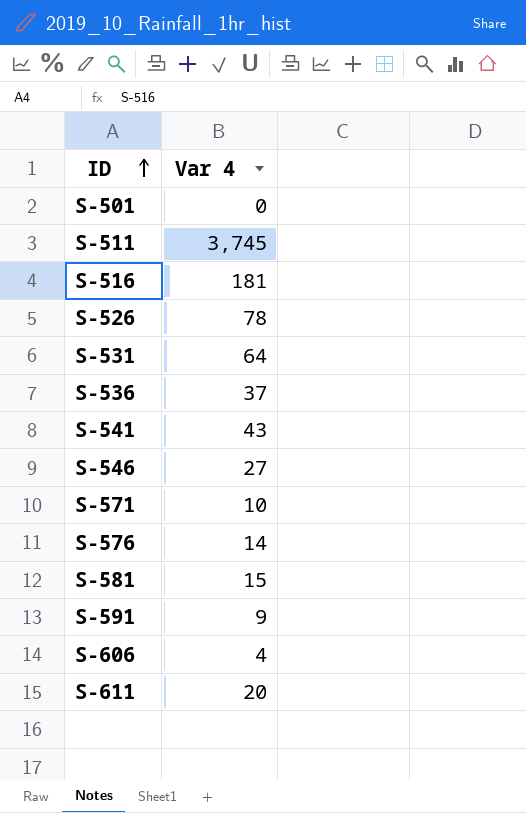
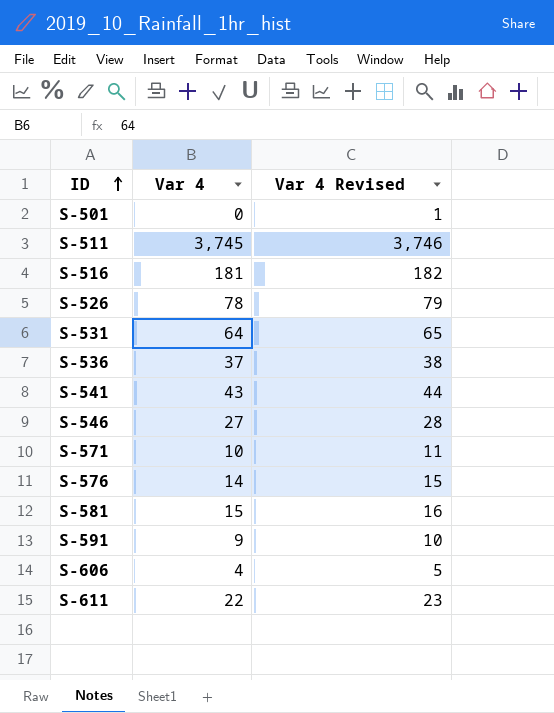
column Var 4 Revised | formula: none -> [Var 4] + 1
S-611 | Var 4: 20 -> 22

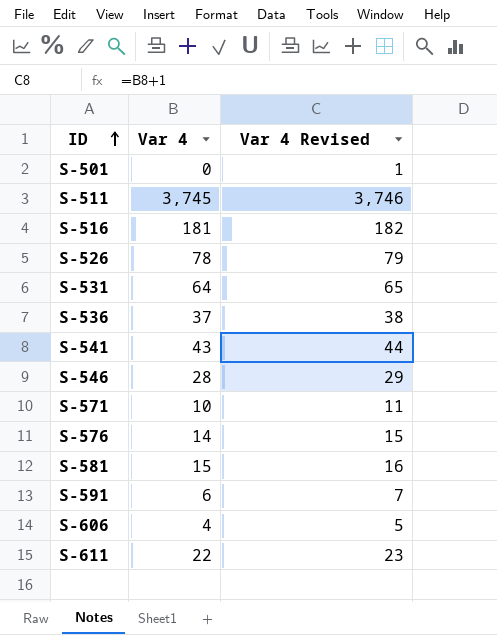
S-546 | Var 4: 27 -> 28
S-546 | Var 4 Revised: 28 -> 29
S-591 | Var 4: 9 -> 6
S-591 | Var 4 Revised: 10 -> 7

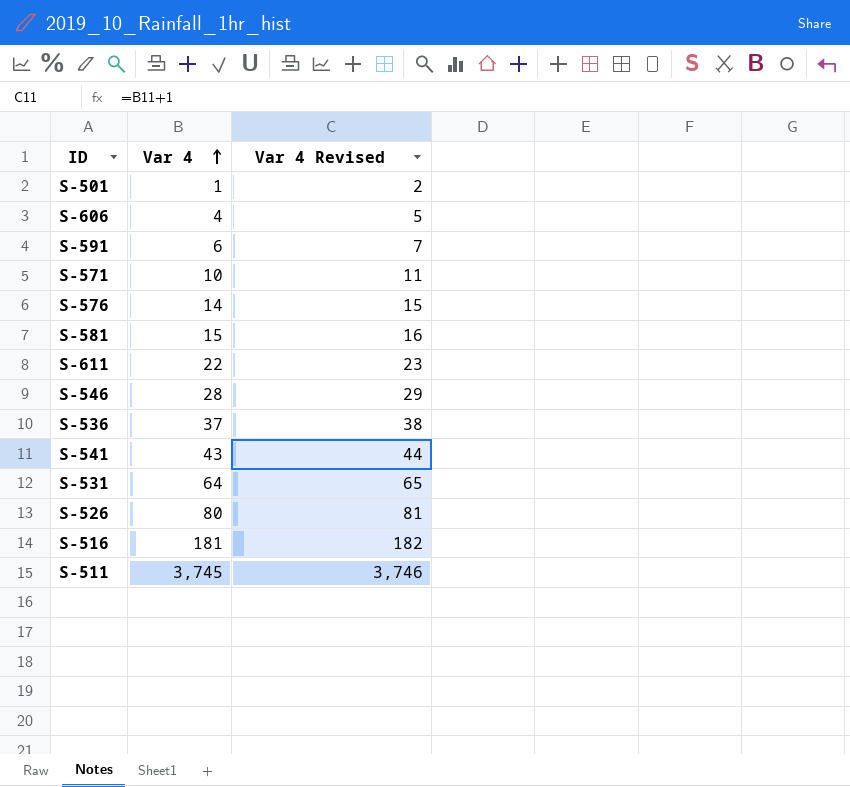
row order: ID ascending -> Var 4 ascending
S-501 | Var 4: 0 -> 1
S-501 | Var 4 Revised: 1 -> 2
S-526 | Var 4: 78 -> 80
S-526 | Var 4 Revised: 79 -> 81

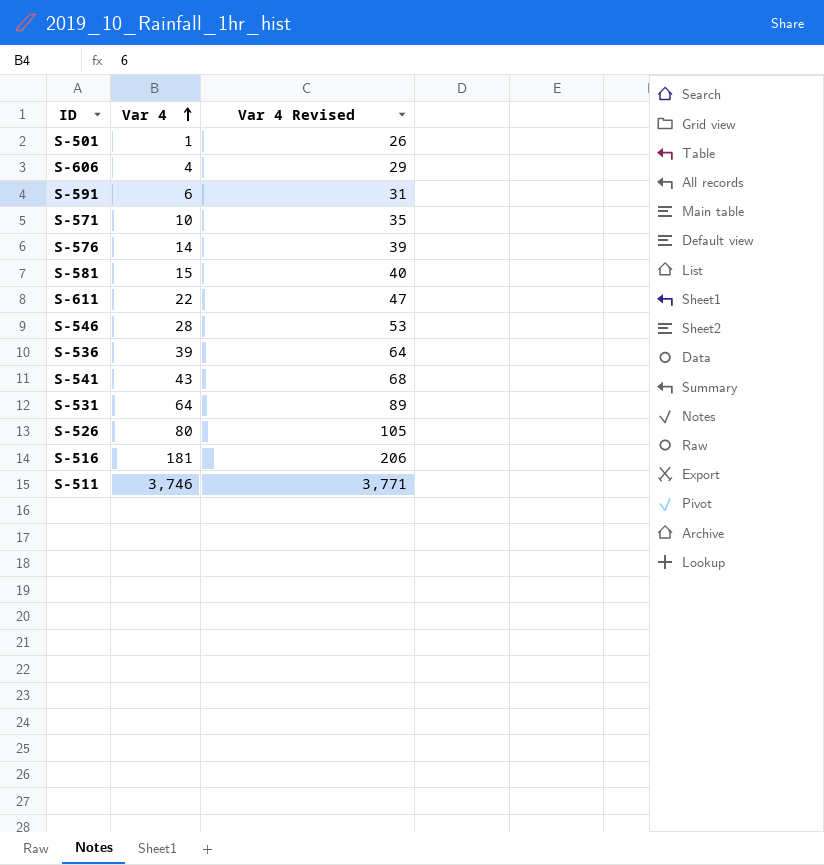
column Var 4 Revised | formula: [Var 4] + 1 -> [Var 4] + 25
S-536 | Var 4: 37 -> 39
S-511 | Var 4: 3,745 -> 3,746

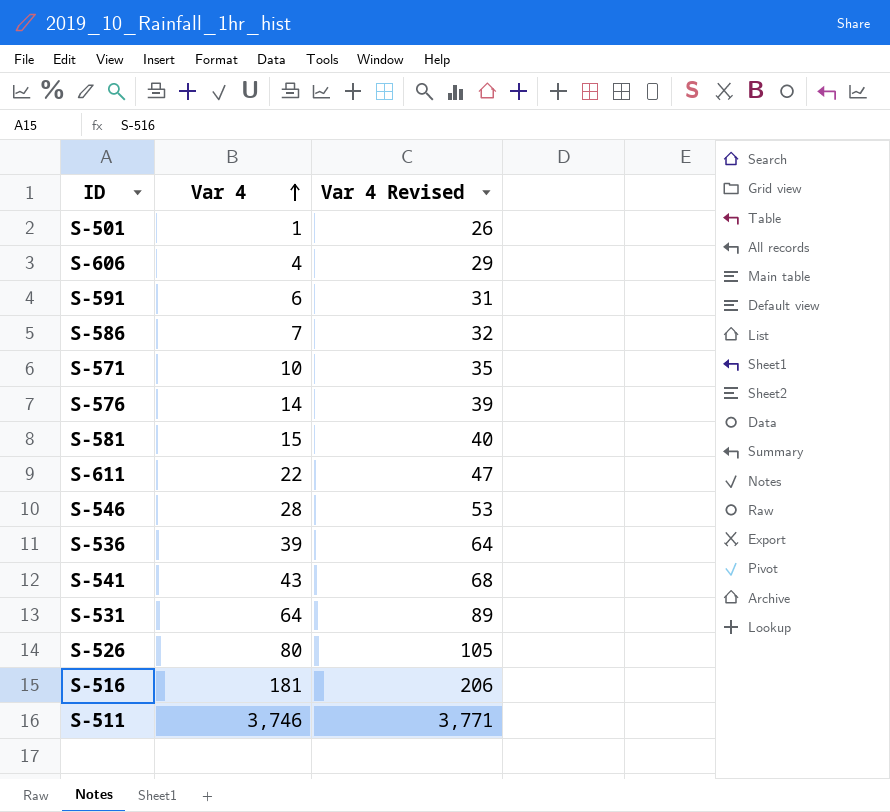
row S-586: none -> 7 | 32

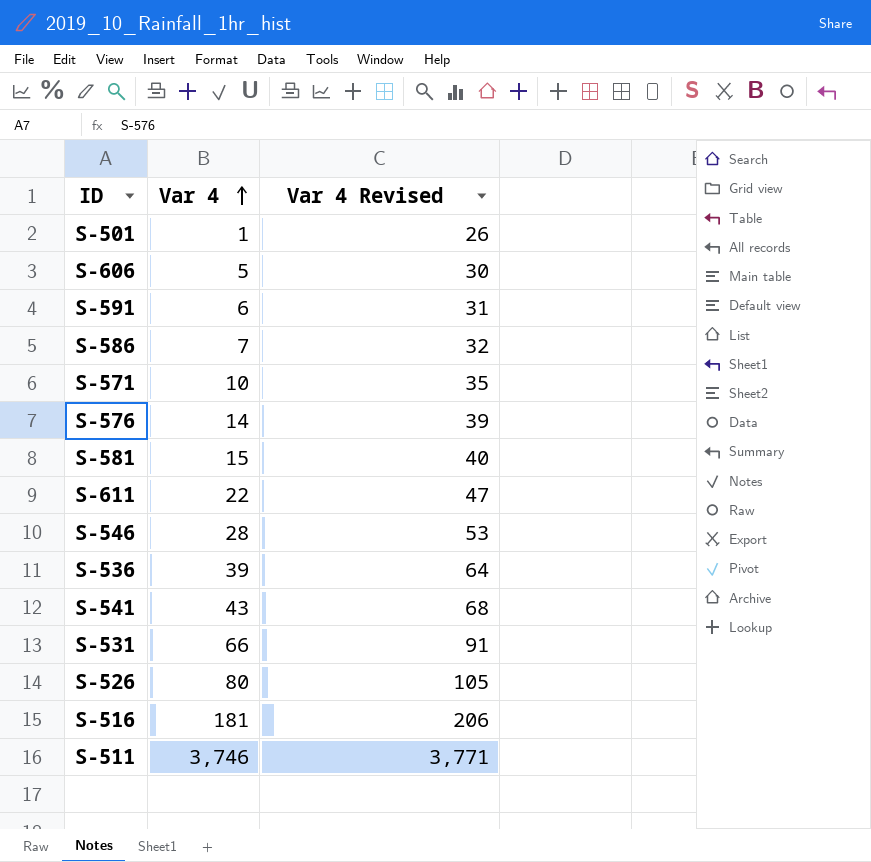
S-606 | Var 4: 4 -> 5
S-606 | Var 4 Revised: 29 -> 30
S-531 | Var 4: 64 -> 66
S-531 | Var 4 Revised: 89 -> 91

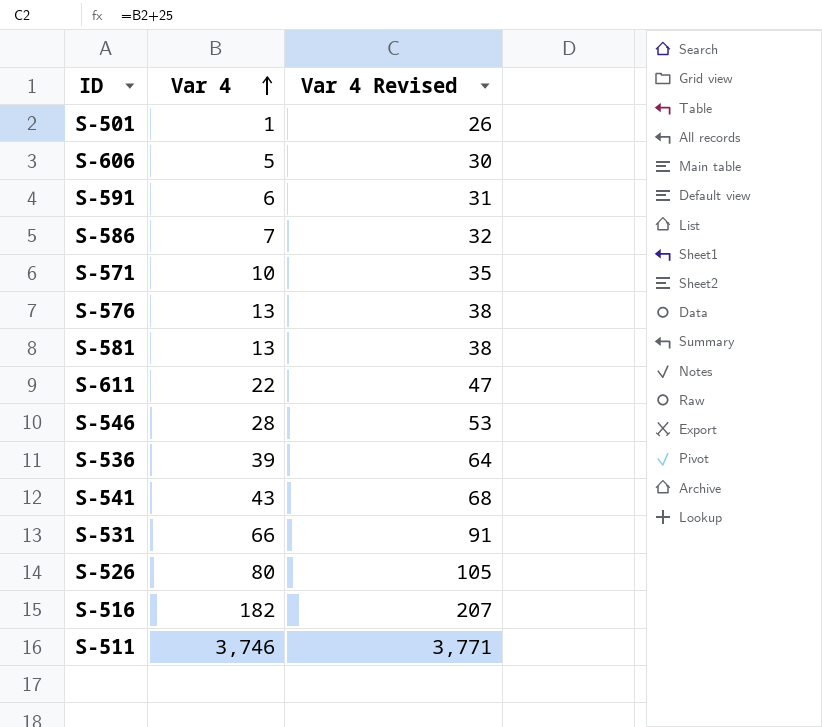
S-576 | Var 4: 14 -> 13
S-576 | Var 4 Revised: 39 -> 38
S-581 | Var 4: 15 -> 13
S-581 | Var 4 Revised: 40 -> 38
S-516 | Var 4: 181 -> 182
S-516 | Var 4 Revised: 206 -> 207

